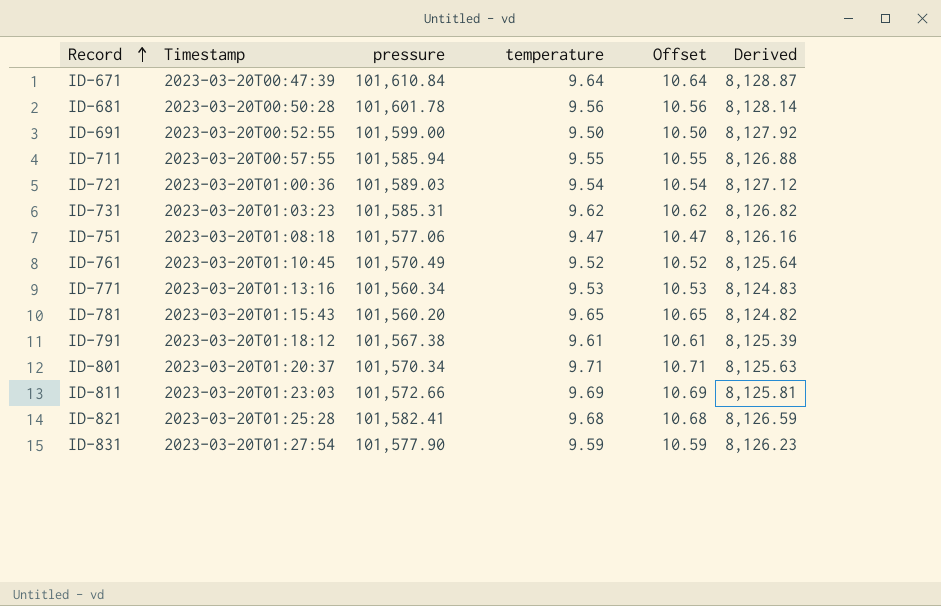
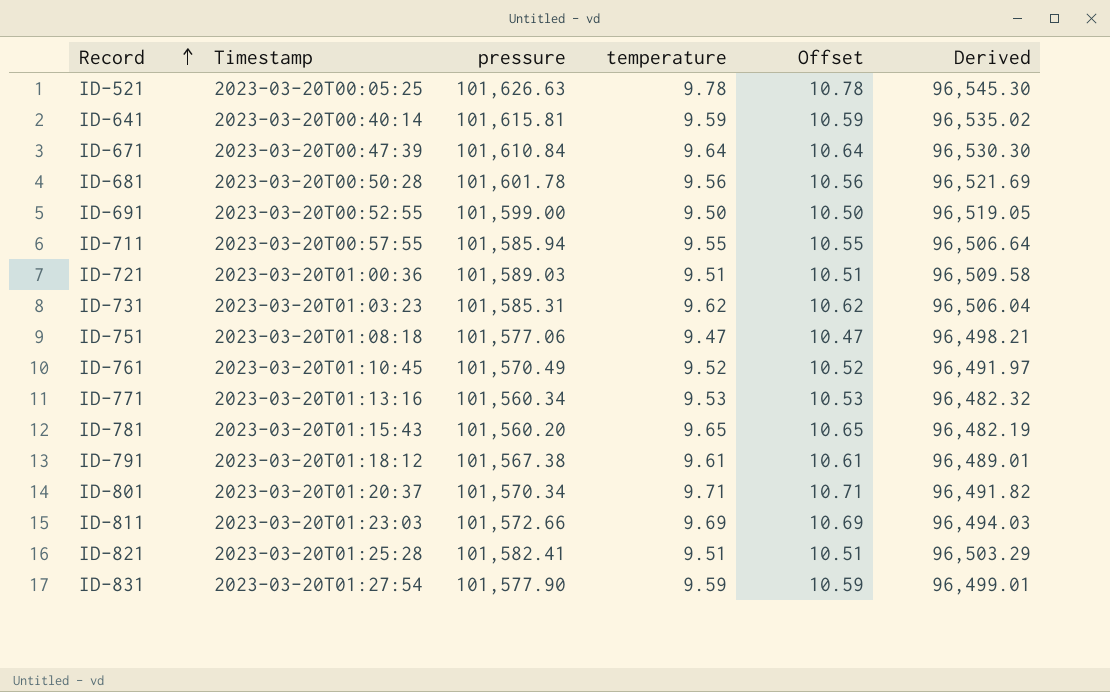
column Derived | formula: [pressure] * 0.08 -> [pressure] * 0.95
row ID-521: none -> 2023-03-20T00:05:25 | 101,626.63 | 9.78 | 10.78 | 96,545.30
row ID-641: none -> 2023-03-20T00:40:14 | 101,615.81 | 9.59 | 10.59 | 96,535.02
ID-721 | temperature: 9.54 -> 9.51
ID-721 | Offset: 10.54 -> 10.51
ID-821 | temperature: 9.68 -> 9.51
ID-821 | Offset: 10.68 -> 10.51

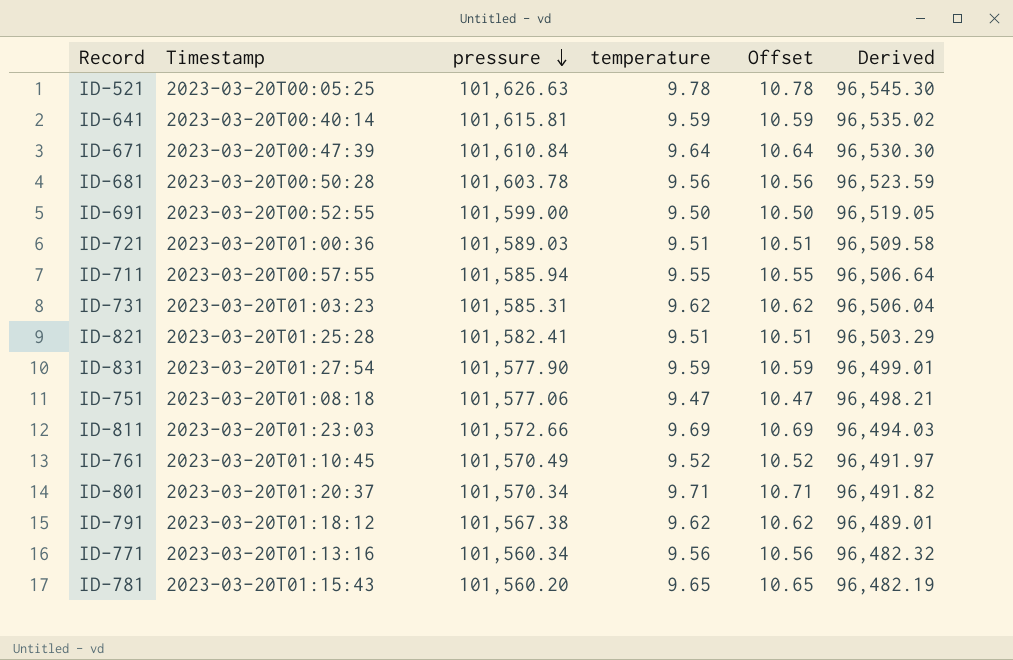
row order: Record ascending -> pressure descending
ID-681 | pressure: 101,601.78 -> 101,603.78
ID-681 | Derived: 96,521.69 -> 96,523.59
ID-791 | temperature: 9.61 -> 9.62
ID-791 | Offset: 10.61 -> 10.62
ID-771 | temperature: 9.53 -> 9.56
ID-771 | Offset: 10.53 -> 10.56

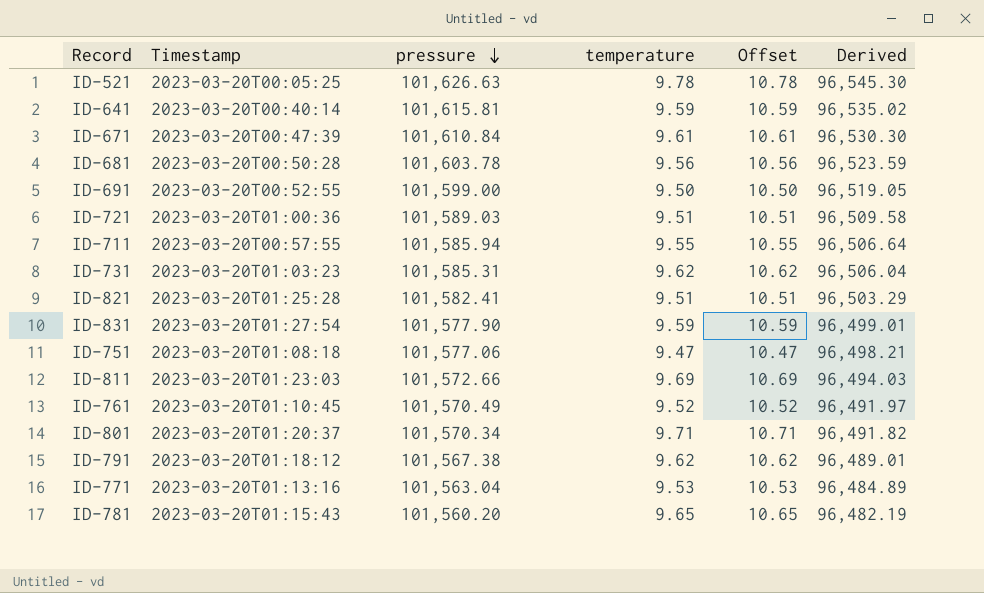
ID-671 | temperature: 9.64 -> 9.61
ID-671 | Offset: 10.64 -> 10.61
ID-771 | pressure: 101,560.34 -> 101,563.04
ID-771 | temperature: 9.56 -> 9.53
ID-771 | Offset: 10.56 -> 10.53
ID-771 | Derived: 96,482.32 -> 96,484.89

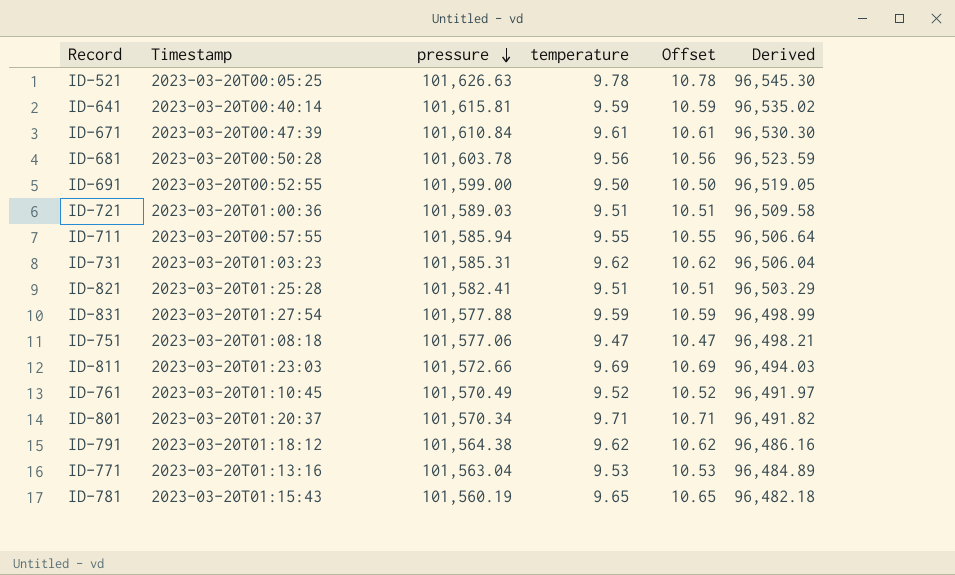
ID-831 | pressure: 101,577.90 -> 101,577.88
ID-831 | Derived: 96,499.01 -> 96,498.99
ID-791 | pressure: 101,567.38 -> 101,564.38
ID-791 | Derived: 96,489.01 -> 96,486.16
ID-781 | pressure: 101,560.20 -> 101,560.19
ID-781 | Derived: 96,482.19 -> 96,482.18

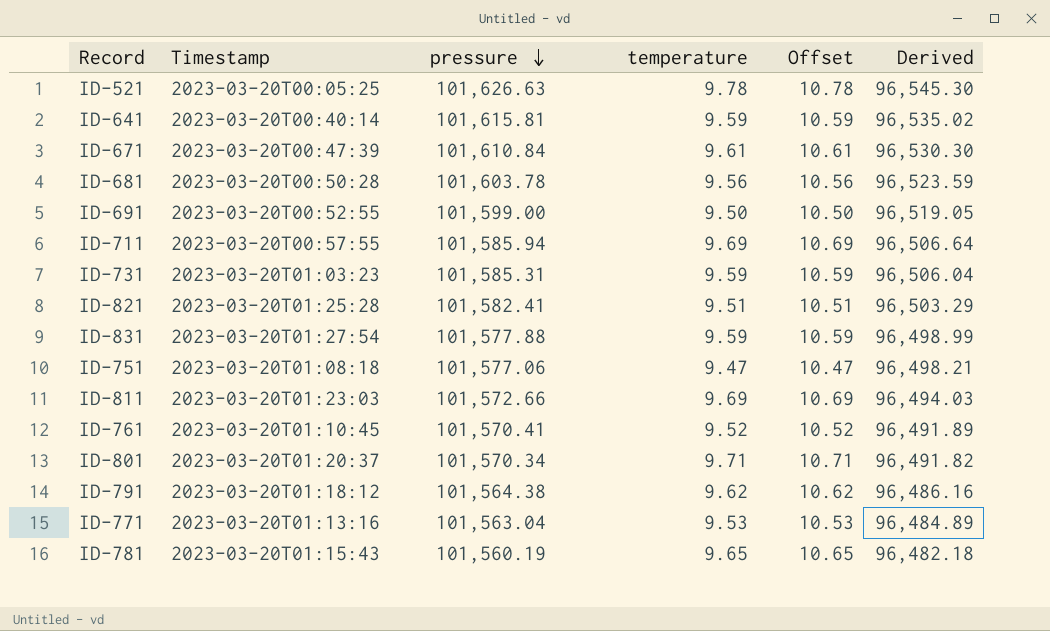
row ID-721: 2023-03-20T01:00:36 | 101,589.03 | 9.51 | 10.51 | 96,509.58 -> none
ID-711 | temperature: 9.55 -> 9.69
ID-711 | Offset: 10.55 -> 10.69
ID-731 | temperature: 9.62 -> 9.59
ID-731 | Offset: 10.62 -> 10.59
ID-761 | pressure: 101,570.49 -> 101,570.41
ID-761 | Derived: 96,491.97 -> 96,491.89

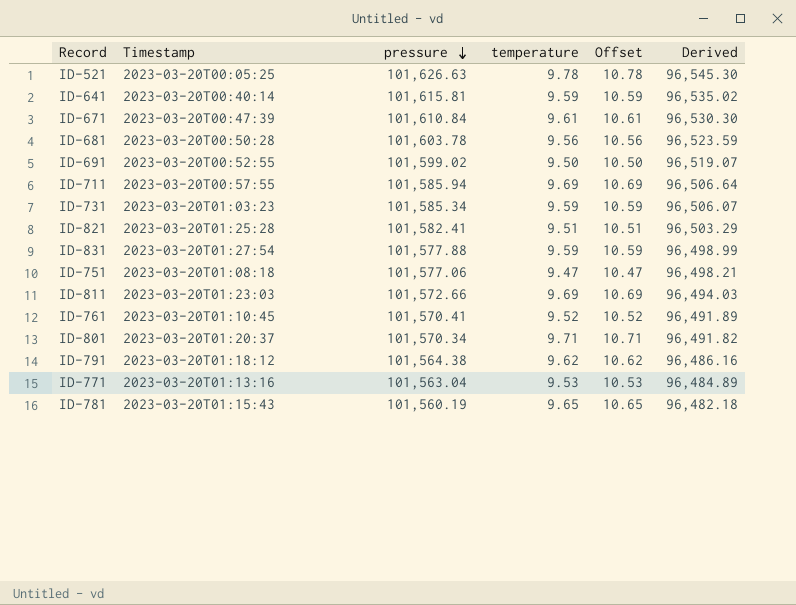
ID-691 | pressure: 101,599.00 -> 101,599.02
ID-691 | Derived: 96,519.05 -> 96,519.07
ID-731 | pressure: 101,585.31 -> 101,585.34
ID-731 | Derived: 96,506.04 -> 96,506.07

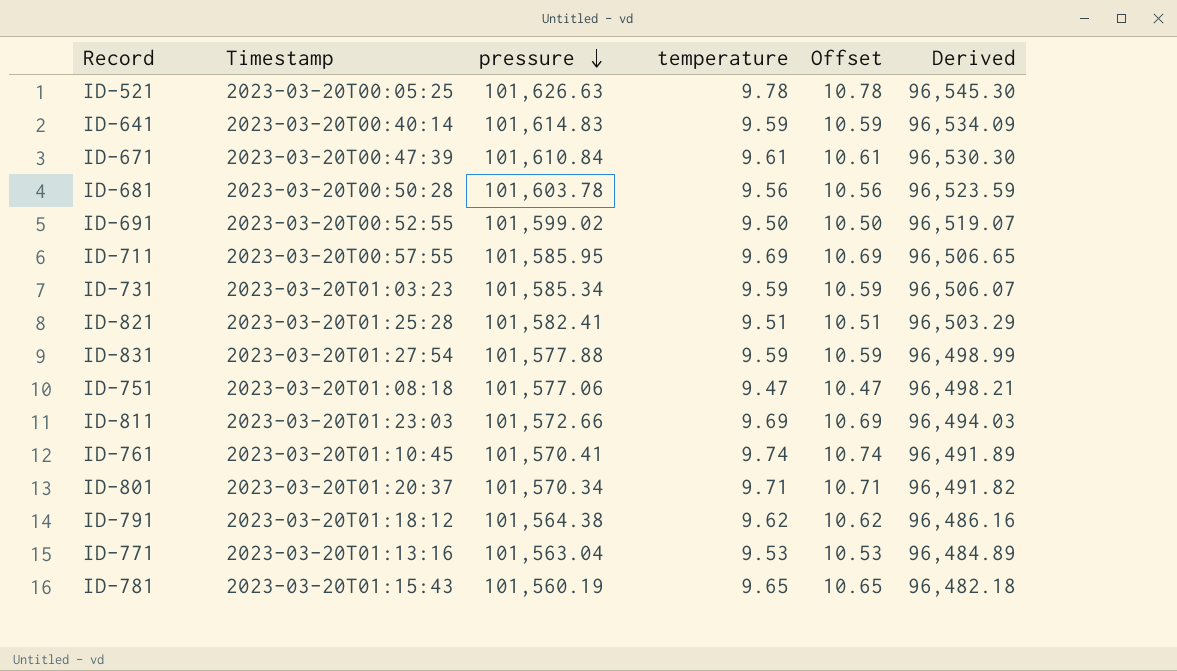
ID-641 | pressure: 101,615.81 -> 101,614.83
ID-641 | Derived: 96,535.02 -> 96,534.09
ID-711 | pressure: 101,585.94 -> 101,585.95
ID-711 | Derived: 96,506.64 -> 96,506.65
ID-761 | temperature: 9.52 -> 9.74
ID-761 | Offset: 10.52 -> 10.74

